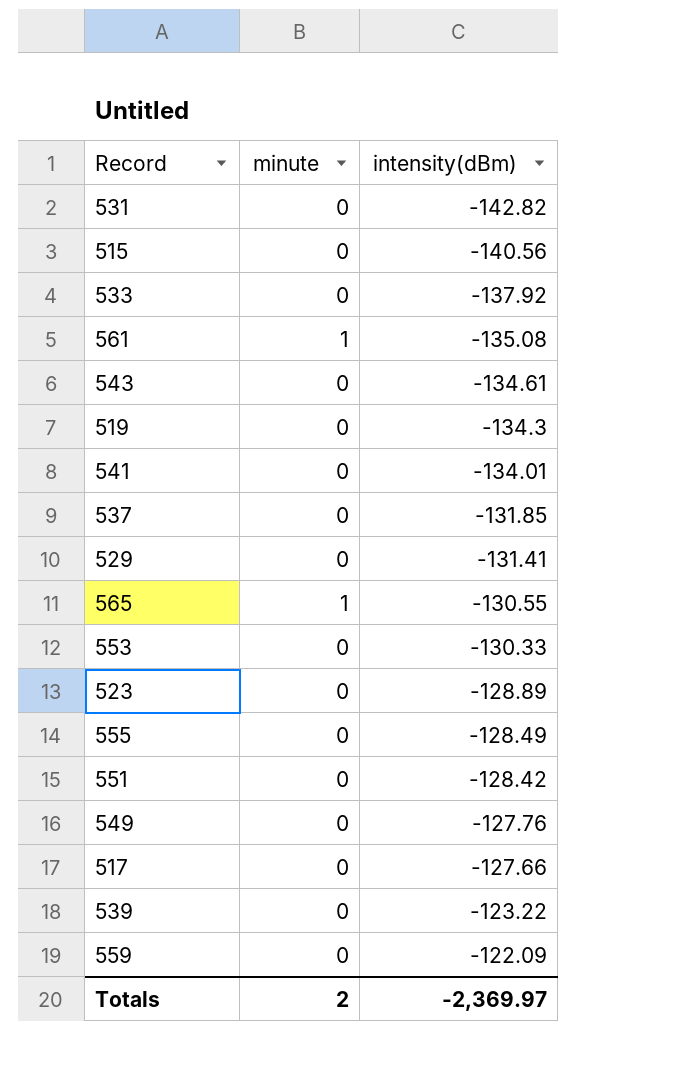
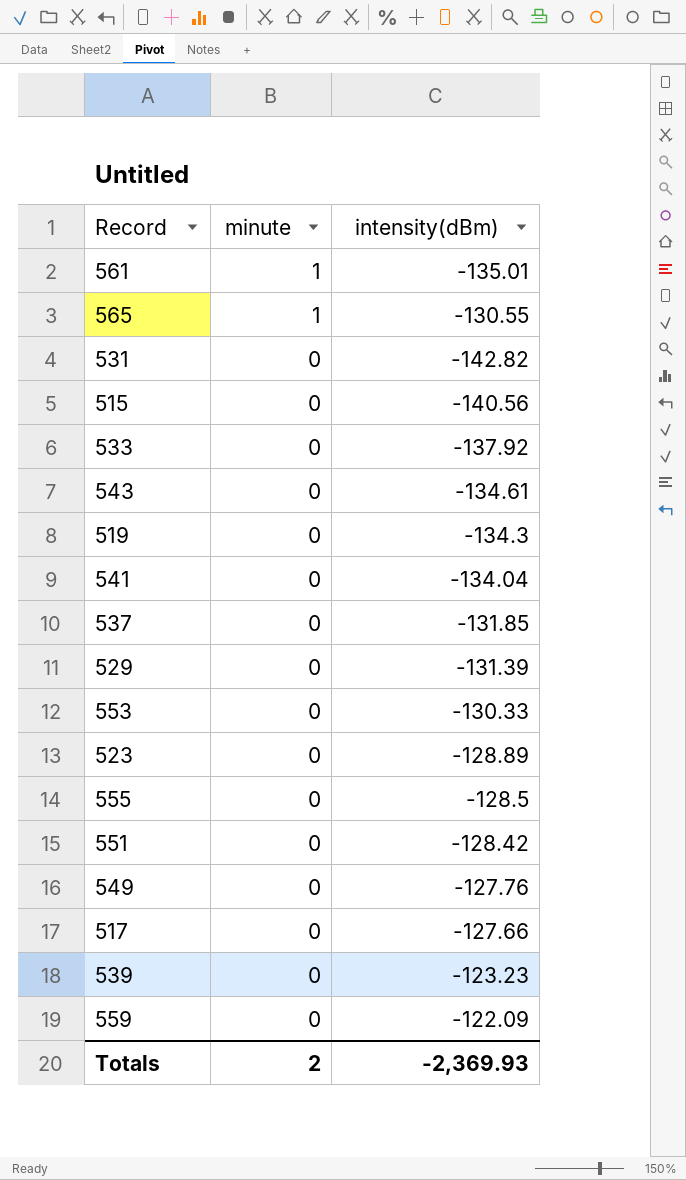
row order: intensity(dBm) ascending -> minute descending
561 | intensity(dBm): -135.08 -> -135.01
541 | intensity(dBm): -134.01 -> -134.04
529 | intensity(dBm): -131.41 -> -131.39
555 | intensity(dBm): -128.49 -> -128.5
539 | intensity(dBm): -123.22 -> -123.23
Totals | intensity(dBm): -2,369.97 -> -2,369.93

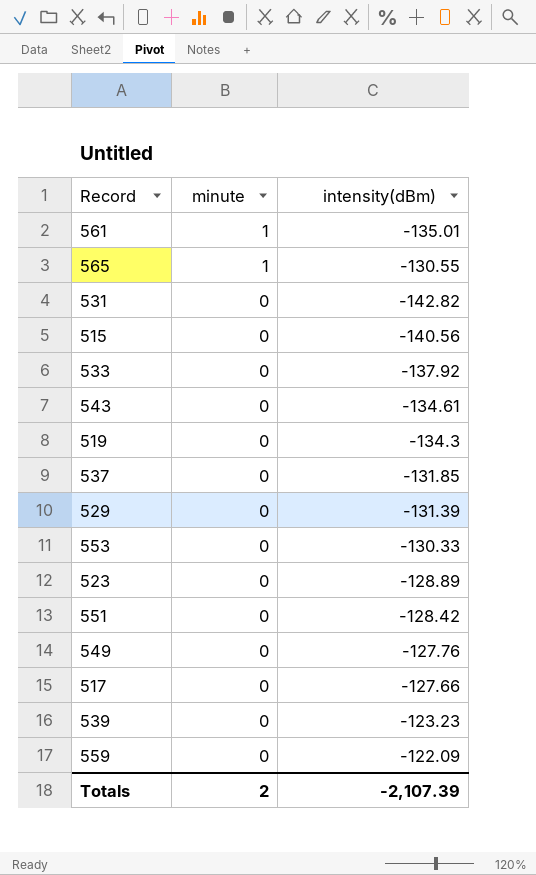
row 541: 0 | -134.04 -> none
row 555: 0 | -128.5 -> none
Totals | intensity(dBm): -2,369.93 -> -2,107.39

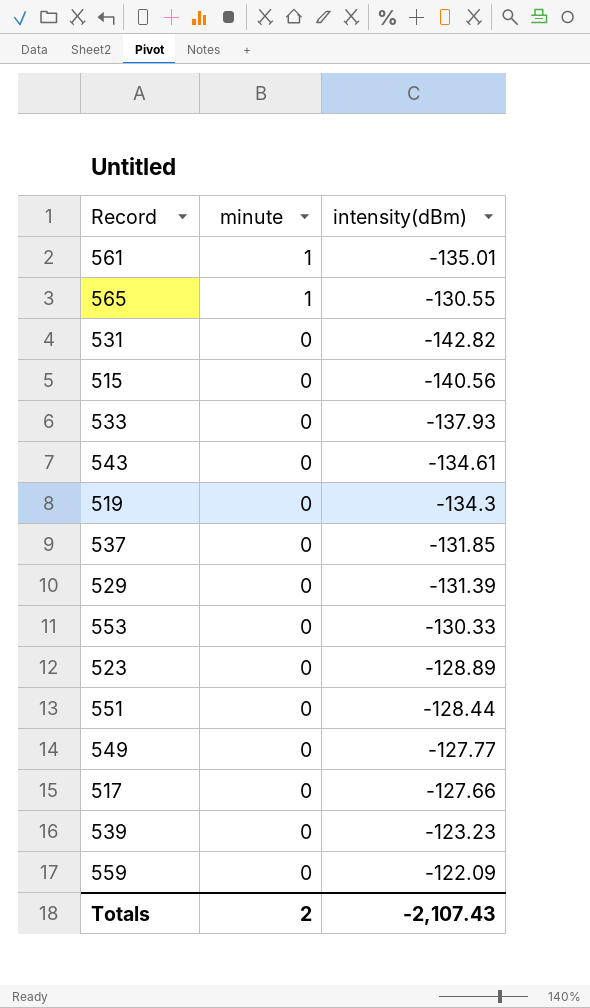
533 | intensity(dBm): -137.92 -> -137.93
551 | intensity(dBm): -128.42 -> -128.44
549 | intensity(dBm): -127.76 -> -127.77
Totals | intensity(dBm): -2,107.39 -> -2,107.43

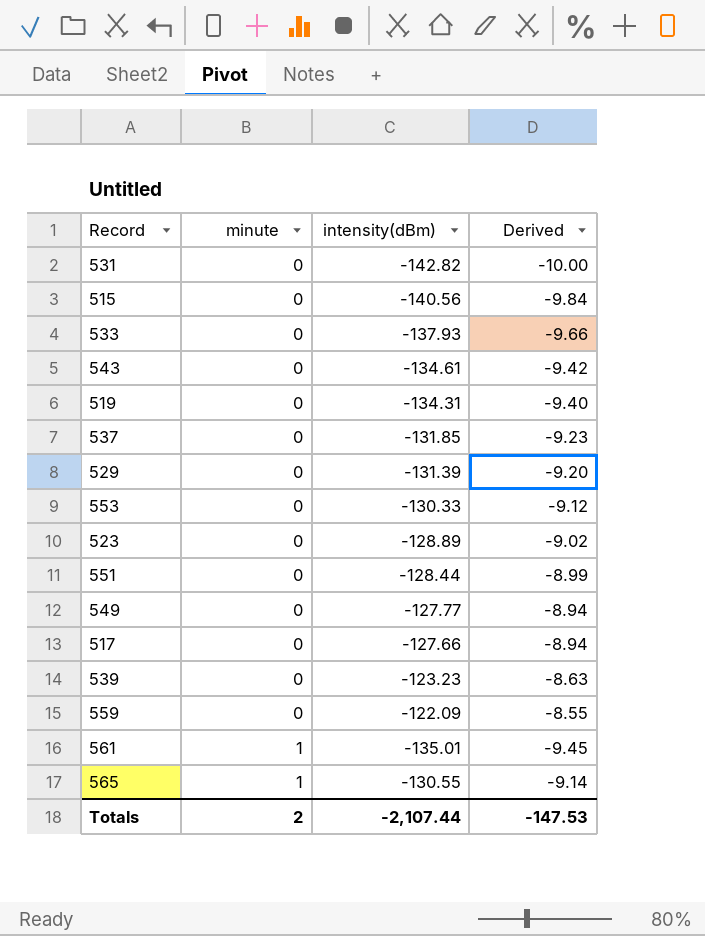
row order: minute descending -> minute ascending
column Derived | formula: none -> [intensity(dBm)] * 0.07
519 | intensity(dBm): -134.3 -> -134.31
Totals | intensity(dBm): -2,107.43 -> -2,107.44

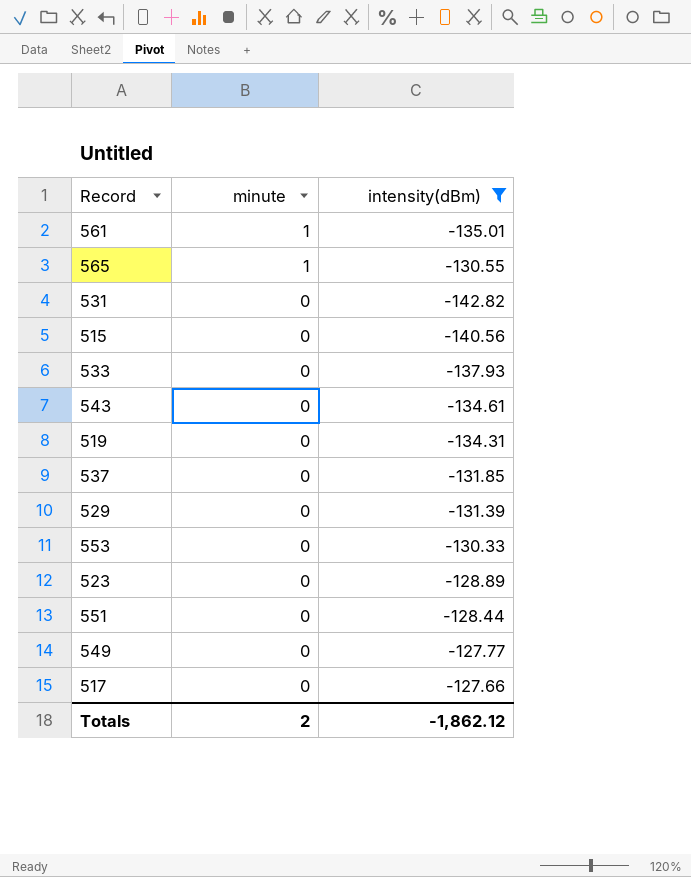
filter: none -> intensity(dBm) <= -127.66
row order: minute ascending -> minute descending
column Derived | formula: [intensity(dBm)] * 0.07 -> none
Totals | intensity(dBm): -2,107.44 -> -1,862.12

